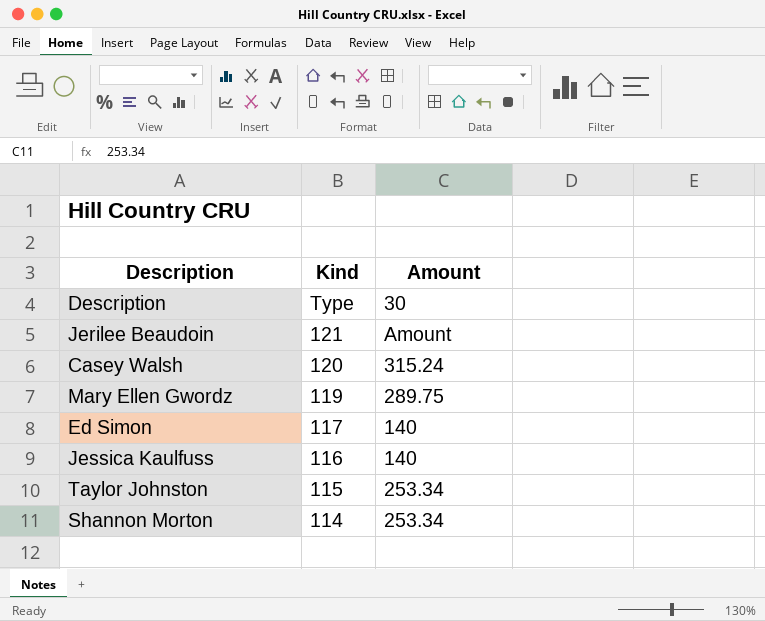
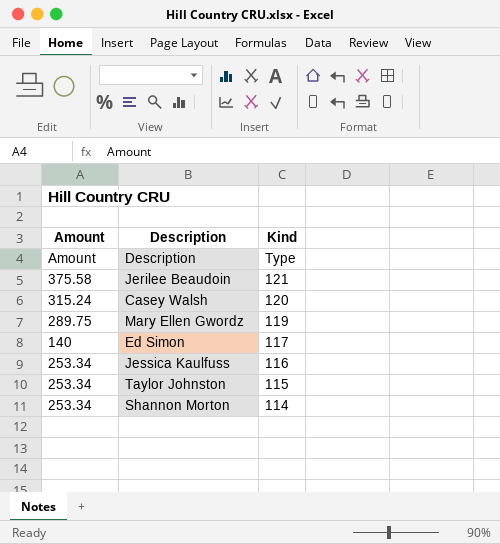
column Amount | position: 3 -> 1
Description | Amount: 30 -> Amount
Jerilee Beaudoin | Amount: Amount -> 375.58
Jessica Kaulfuss | Amount: 140 -> 253.34

